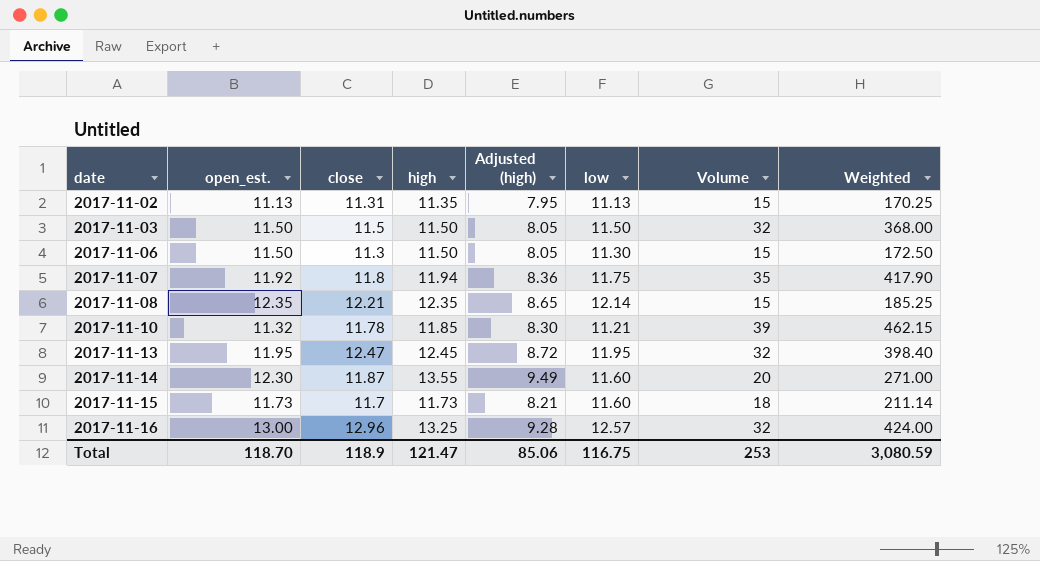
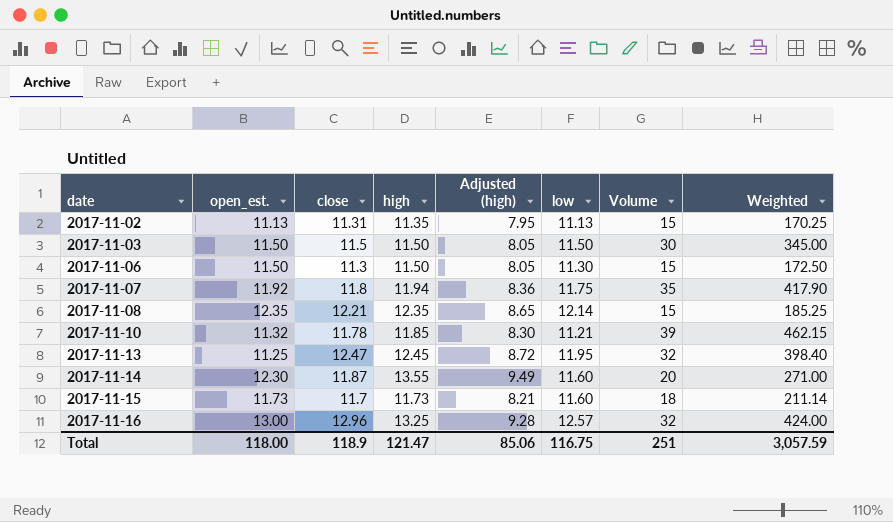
2017-11-03 | Volume: 32 -> 30
2017-11-03 | Weighted: 368.00 -> 345.00
2017-11-13 | open_est.: 11.95 -> 11.25
Total | open_est.: 118.70 -> 118.00
Total | Volume: 253 -> 251
Total | Weighted: 3,080.59 -> 3,057.59

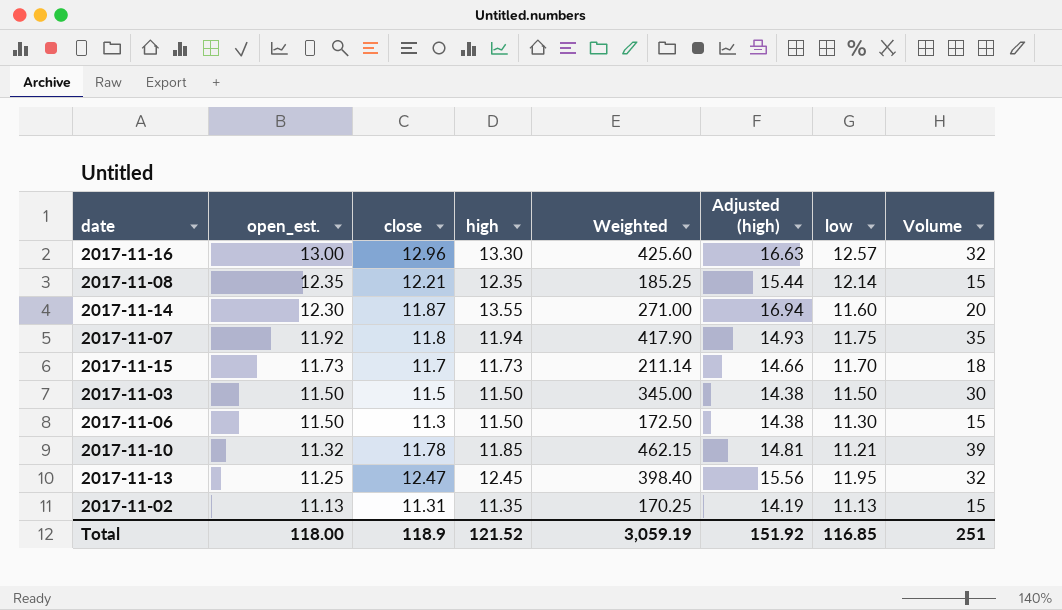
row order: date ascending -> open_est. descending
column Weighted | position: 8 -> 5
column Adjusted (high) | formula: [high] * 0.7 -> [high] * 1.25
2017-11-16 | high: 13.25 -> 13.30
2017-11-16 | Weighted: 424.00 -> 425.60
2017-11-15 | low: 11.60 -> 11.70
Total | high: 121.47 -> 121.52
Total | Weighted: 3,057.59 -> 3,059.19
Total | Adjusted (high): 85.06 -> 151.92
Total | low: 116.75 -> 116.85

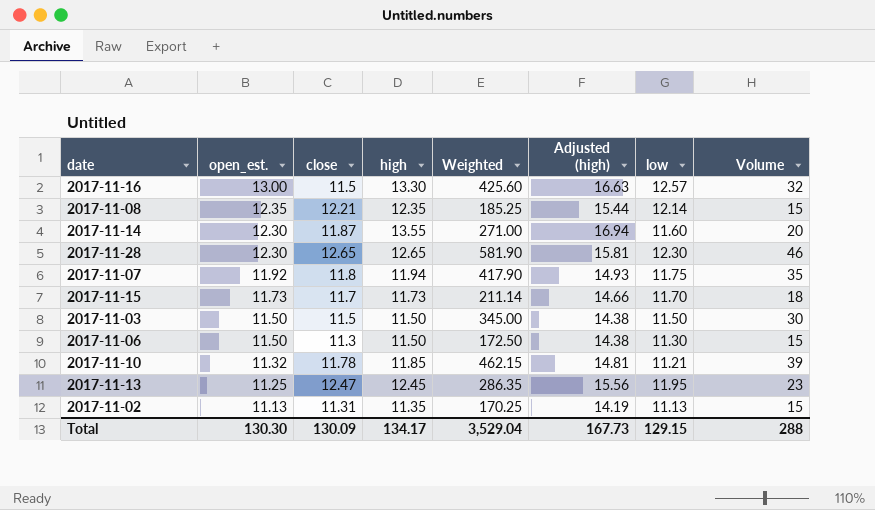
2017-11-16 | close: 12.96 -> 11.5
row 2017-11-28: none -> 12.30 | 12.65 | 12.65 | 581.90 | 15.81 | 12.30 | 46
2017-11-13 | Weighted: 398.40 -> 286.35
2017-11-13 | Volume: 32 -> 23
Total | open_est.: 118.00 -> 130.30
Total | close: 118.9 -> 130.09
Total | high: 121.52 -> 134.17
Total | Weighted: 3,059.19 -> 3,529.04
Total | Adjusted (high): 151.92 -> 167.73
Total | low: 116.85 -> 129.15
Total | Volume: 251 -> 288

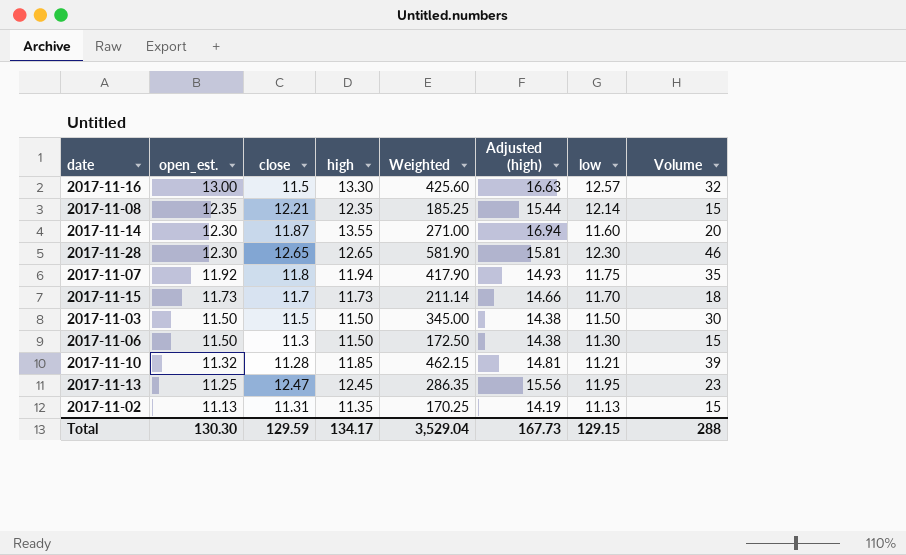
2017-11-10 | close: 11.78 -> 11.28
Total | close: 130.09 -> 129.59

